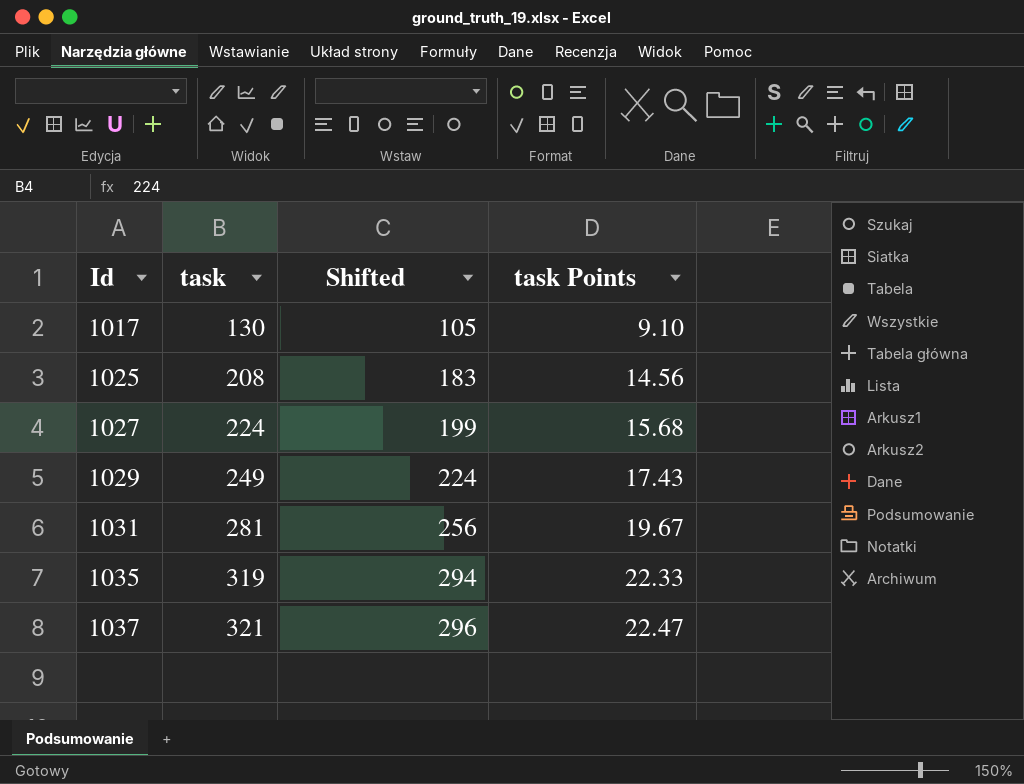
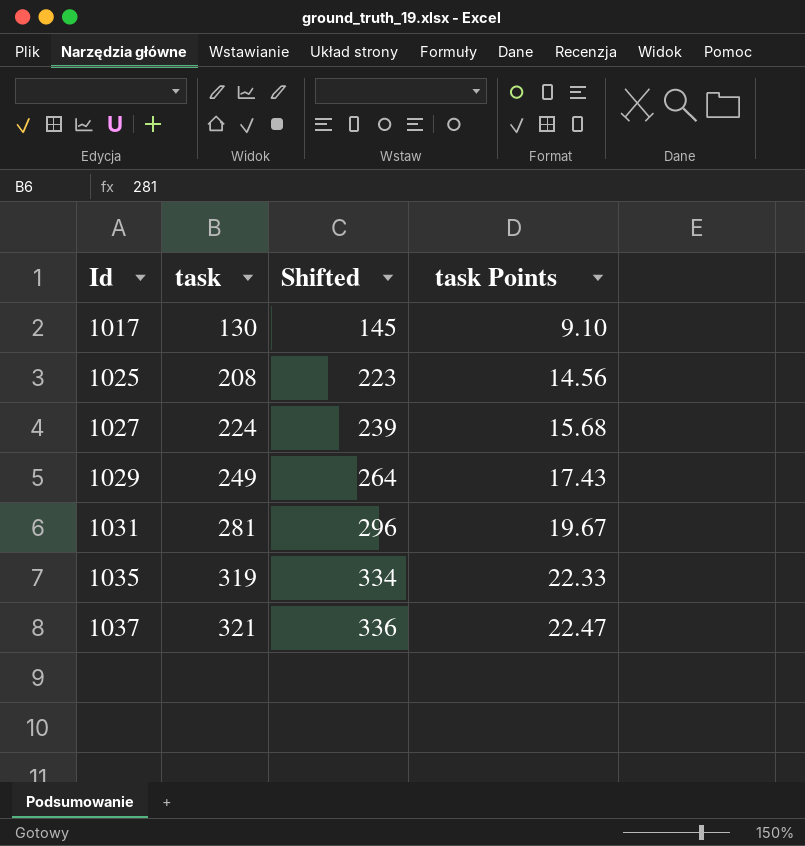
column Shifted | formula: [task] - 25 -> [task] + 15

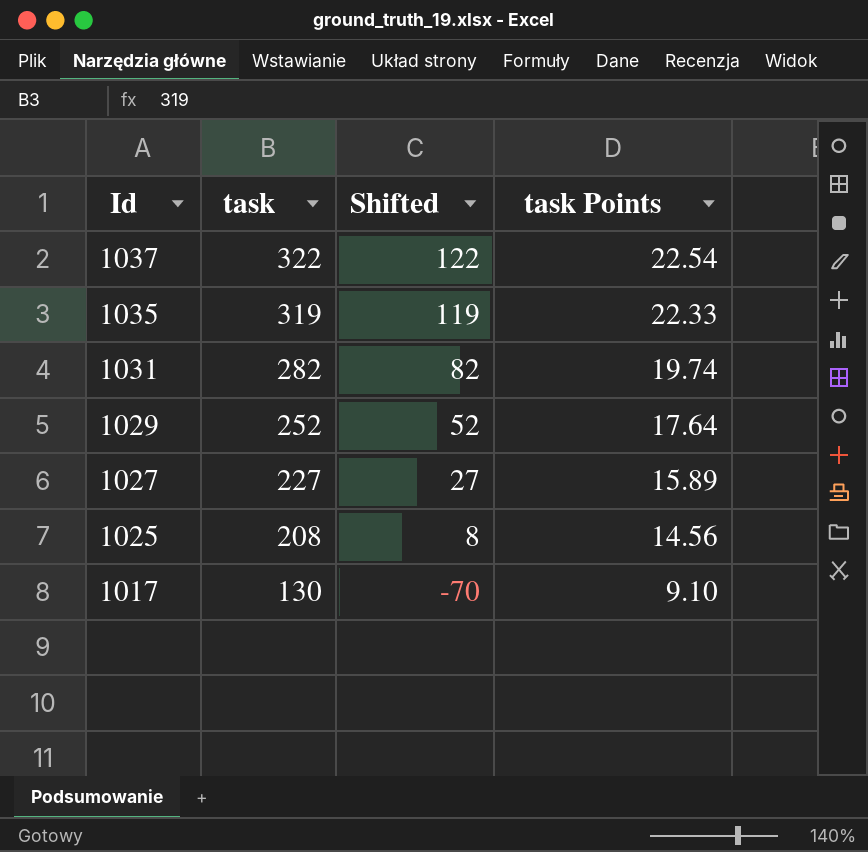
row order: Id ascending -> Id descending
column Shifted | formula: [task] + 15 -> [task] - 200
1037 | task: 321 -> 322
1037 | task Points: 22.47 -> 22.54
1031 | task: 281 -> 282
1031 | task Points: 19.67 -> 19.74
1029 | task: 249 -> 252
1029 | task Points: 17.43 -> 17.64
1027 | task: 224 -> 227
1027 | task Points: 15.68 -> 15.89

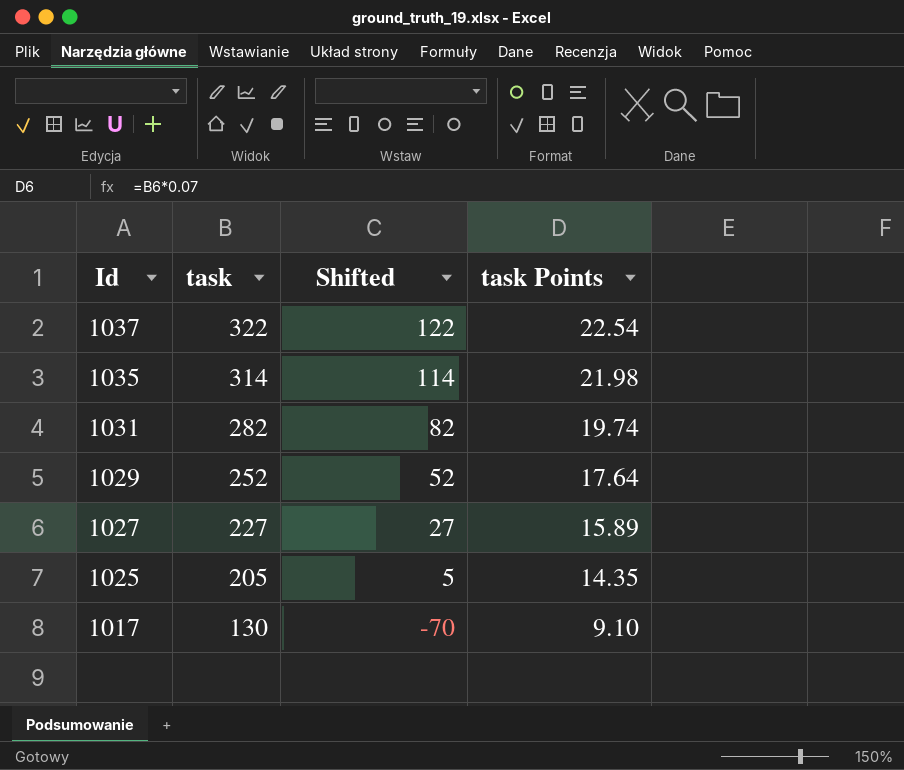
1035 | task: 319 -> 314
1035 | Shifted: 119 -> 114
1035 | task Points: 22.33 -> 21.98
1025 | task: 208 -> 205
1025 | Shifted: 8 -> 5
1025 | task Points: 14.56 -> 14.35

